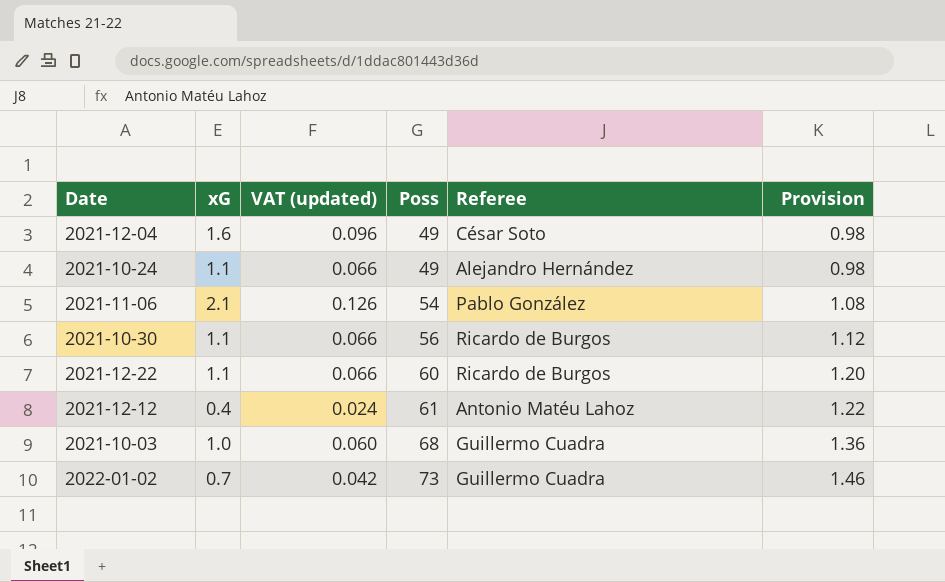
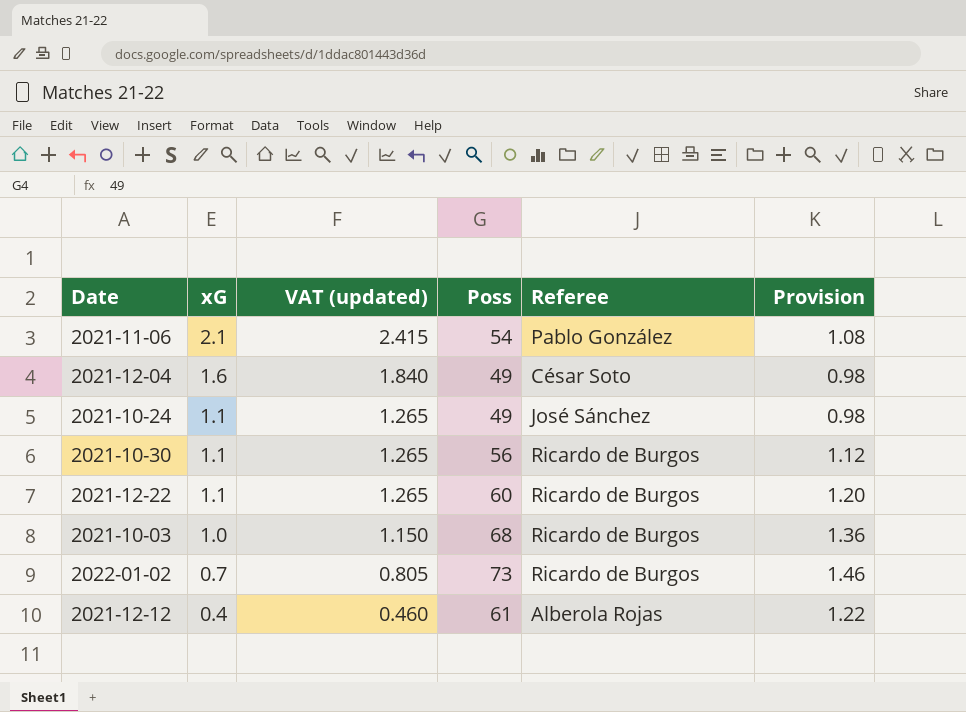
row order: Poss ascending -> xG descending
column VAT (updated) | formula: [xG] * 0.06 -> [xG] * 1.15
2021-10-24 | Referee: Alejandro Hernández -> José Sánchez
2021-10-03 | Referee: Guillermo Cuadra -> Ricardo de Burgos
2022-01-02 | Referee: Guillermo Cuadra -> Ricardo de Burgos
2021-12-12 | Referee: Antonio Matéu Lahoz -> Alberola Rojas

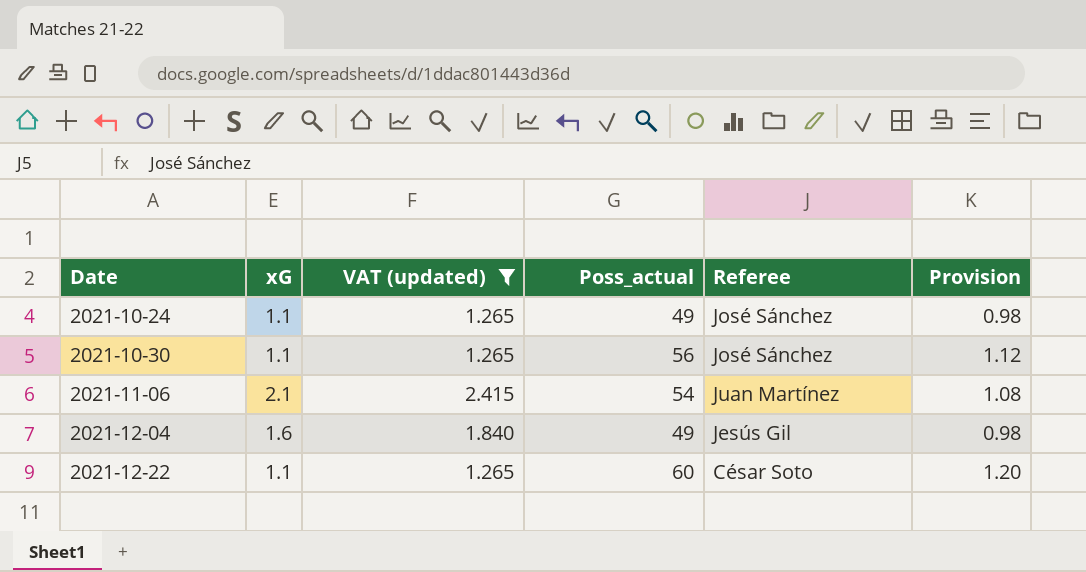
filter: none -> VAT (updated) >= 1.265
row order: xG descending -> Date ascending
column name: Poss -> Poss_actual
2021-10-30 | Referee: Ricardo de Burgos -> José Sánchez
2021-11-06 | Referee: Pablo González -> Juan Martínez
2021-12-04 | Referee: César Soto -> Jesús Gil
2021-12-22 | Referee: Ricardo de Burgos -> César Soto

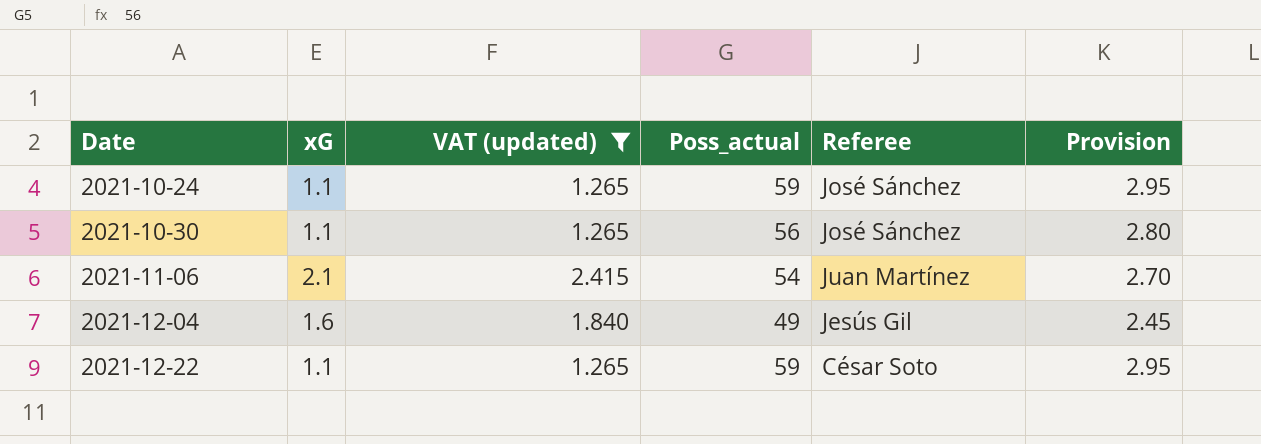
column Provision | formula: [Poss_actual] * 0.02 -> [Poss_actual] * 0.05
2021-10-24 | Poss_actual: 49 -> 59
2021-12-22 | Poss_actual: 60 -> 59

